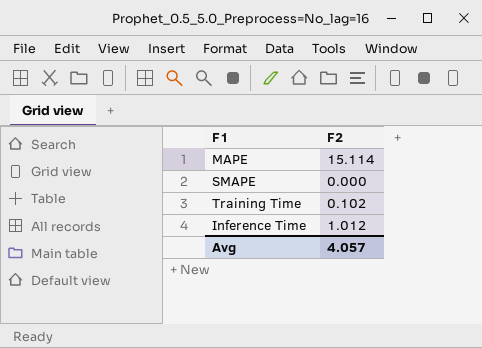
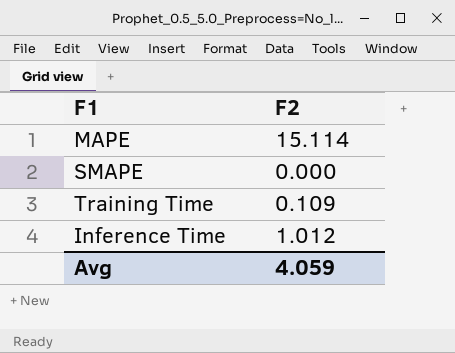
Training Time | F2: 0.102 -> 0.109
Avg | F2: 4.057 -> 4.059

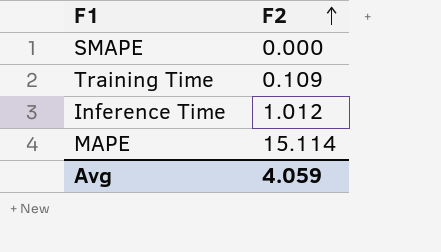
row order: none -> F2 ascending

